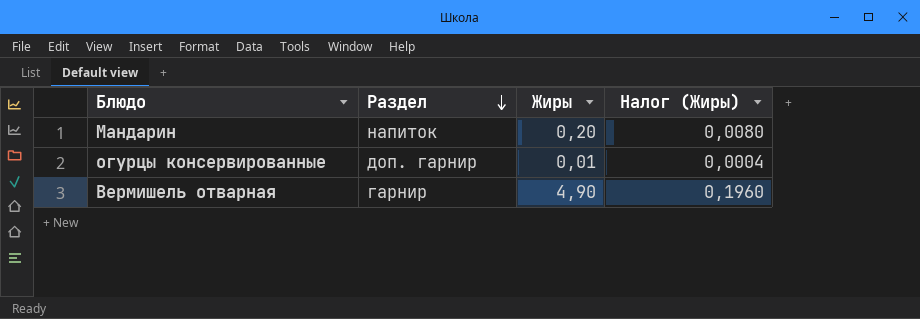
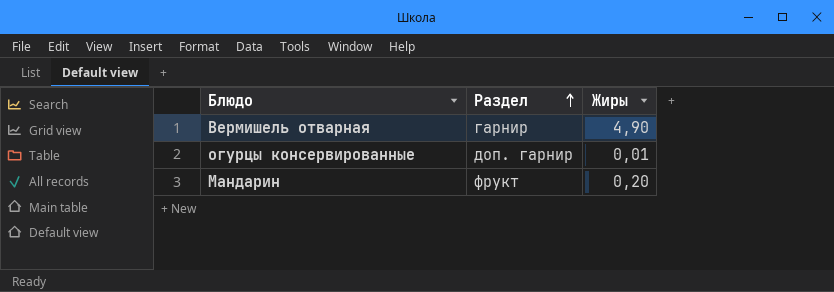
row order: Раздел descending -> Раздел ascending
column Налог (Жиры) | formula: [Жиры] * 0,04 -> none
Мандарин | Раздел: напиток -> фрукт

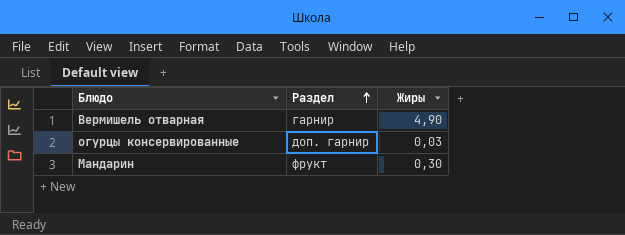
огурцы консервированные | Жиры: 0,01 -> 0,03
Мандарин | Жиры: 0,20 -> 0,30

